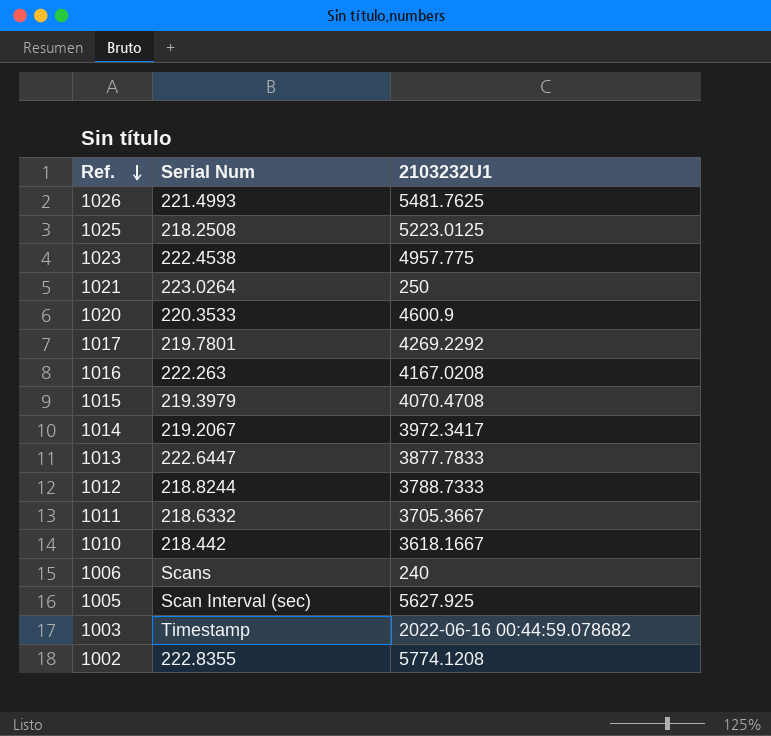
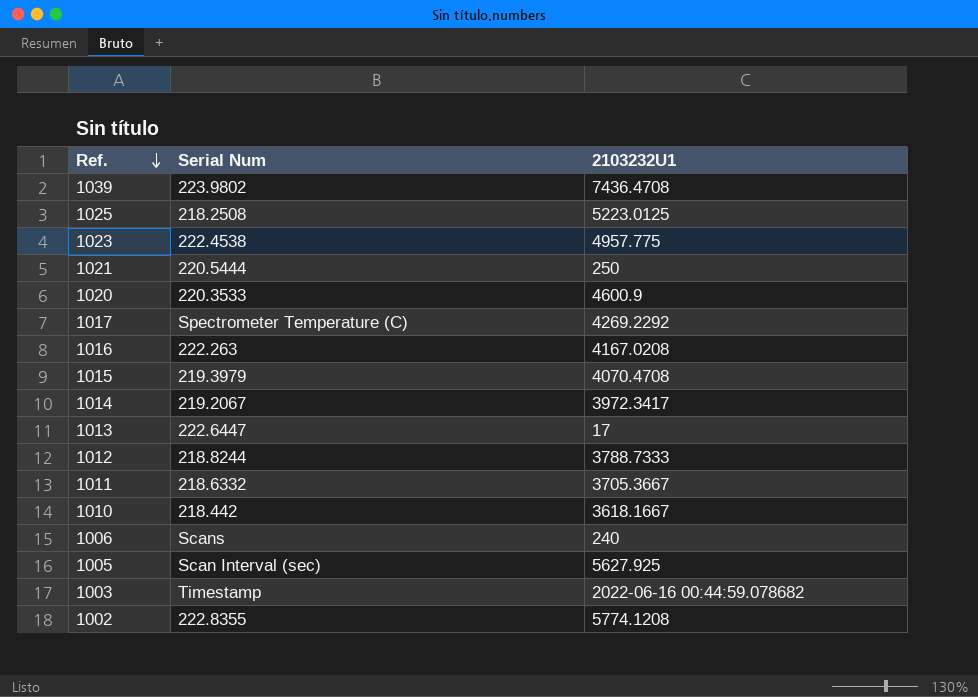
row 1026: 221.4993 | 5481.7625 -> none
row 1039: none -> 223.9802 | 7436.4708
1021 | Serial Num: 223.0264 -> 220.5444
1017 | Serial Num: 219.7801 -> Spectrometer Temperature (C)
1013 | 2103232U1: 3877.7833 -> 17

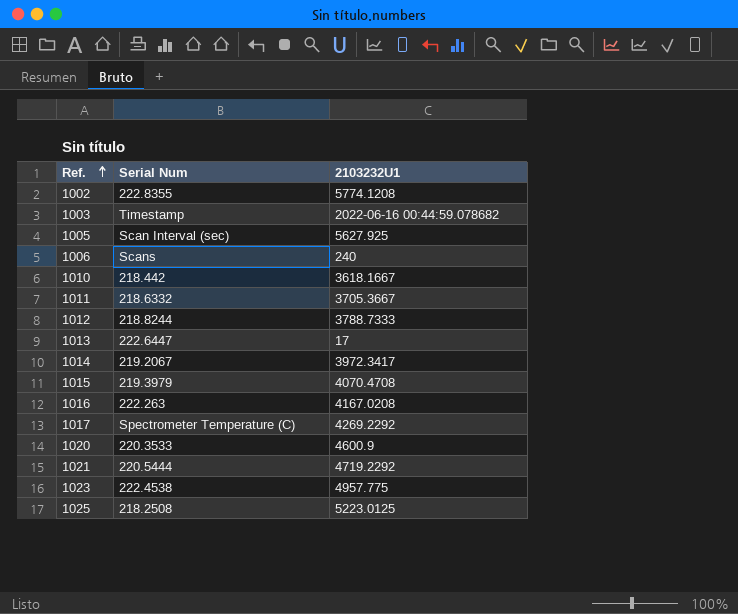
row order: Ref. descending -> Ref. ascending
row 1039: 223.9802 | 7436.4708 -> none
1021 | 2103232U1: 250 -> 4719.2292

